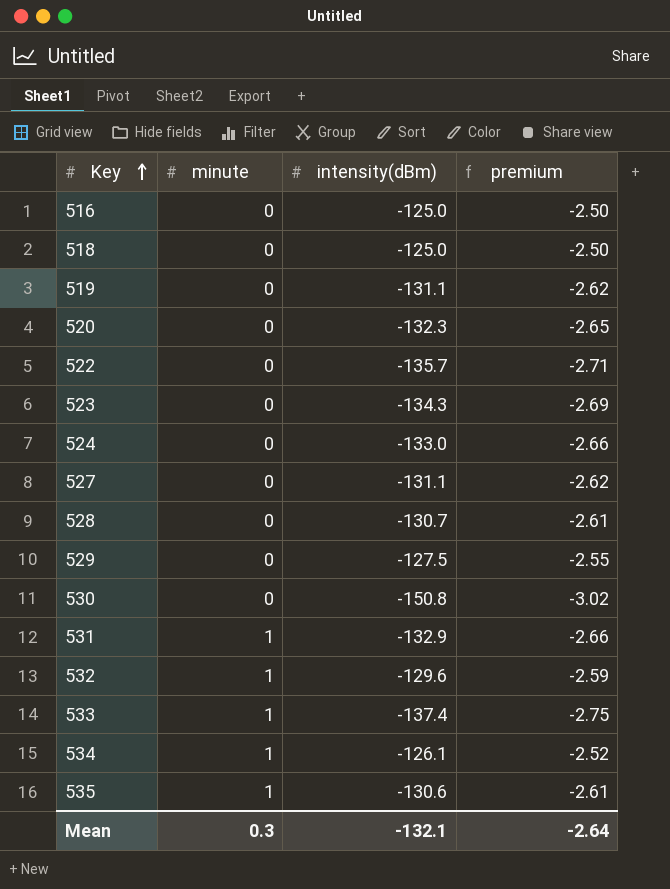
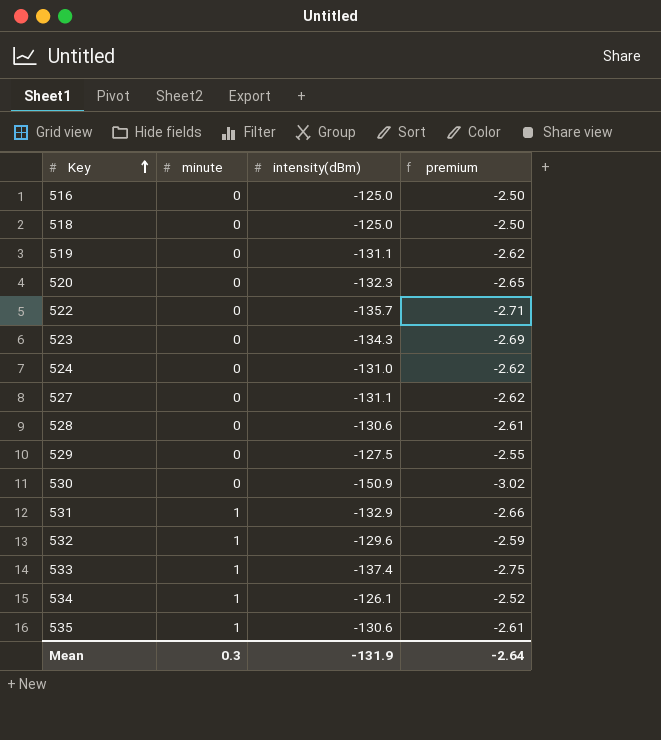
524 | intensity(dBm): -133.0 -> -131.0
524 | premium: -2.66 -> -2.62
528 | intensity(dBm): -130.7 -> -130.6
530 | intensity(dBm): -150.8 -> -150.9
Mean | intensity(dBm): -132.1 -> -131.9

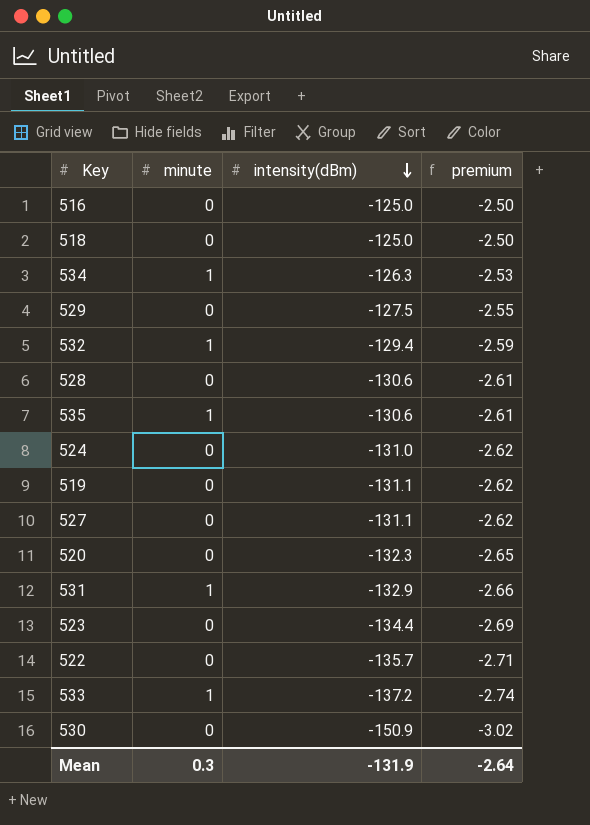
row order: Key ascending -> intensity(dBm) descending
534 | intensity(dBm): -126.1 -> -126.3
534 | premium: -2.52 -> -2.53
532 | intensity(dBm): -129.6 -> -129.4
523 | intensity(dBm): -134.3 -> -134.4
533 | intensity(dBm): -137.4 -> -137.2
533 | premium: -2.75 -> -2.74

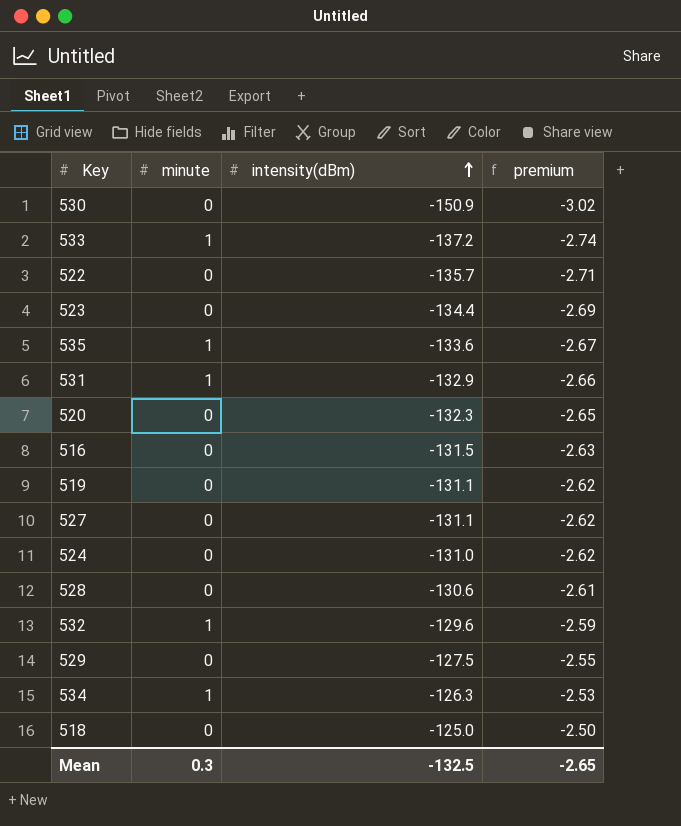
row order: intensity(dBm) descending -> intensity(dBm) ascending
535 | intensity(dBm): -130.6 -> -133.6
535 | premium: -2.61 -> -2.67
516 | intensity(dBm): -125.0 -> -131.5
516 | premium: -2.50 -> -2.63
532 | intensity(dBm): -129.4 -> -129.6
Mean | intensity(dBm): -131.9 -> -132.5
Mean | premium: -2.64 -> -2.65

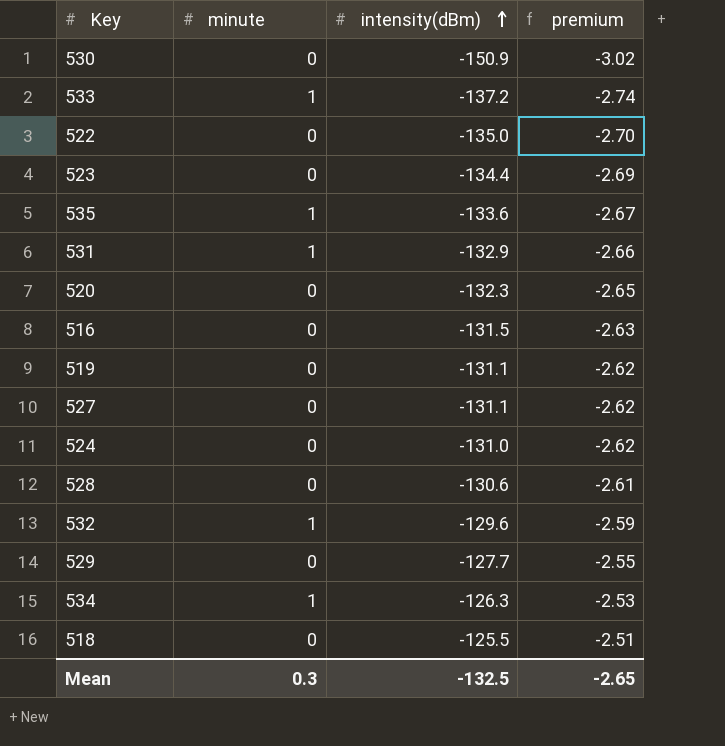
522 | intensity(dBm): -135.7 -> -135.0
522 | premium: -2.71 -> -2.70
529 | intensity(dBm): -127.5 -> -127.7
518 | intensity(dBm): -125.0 -> -125.5
518 | premium: -2.50 -> -2.51

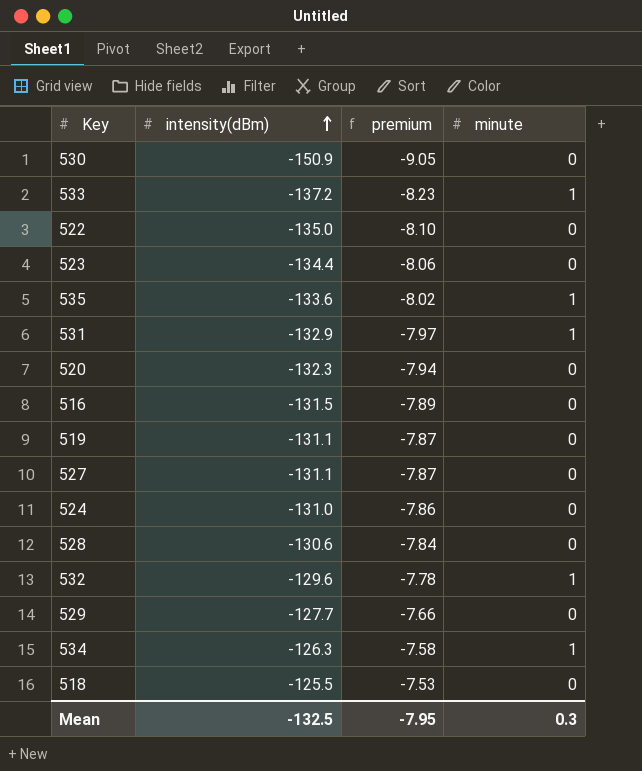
column premium | formula: [intensity(dBm)] * 0.02 -> [intensity(dBm)] * 0.06
column minute | position: 2 -> 4
Mean | premium: -2.65 -> -7.95

